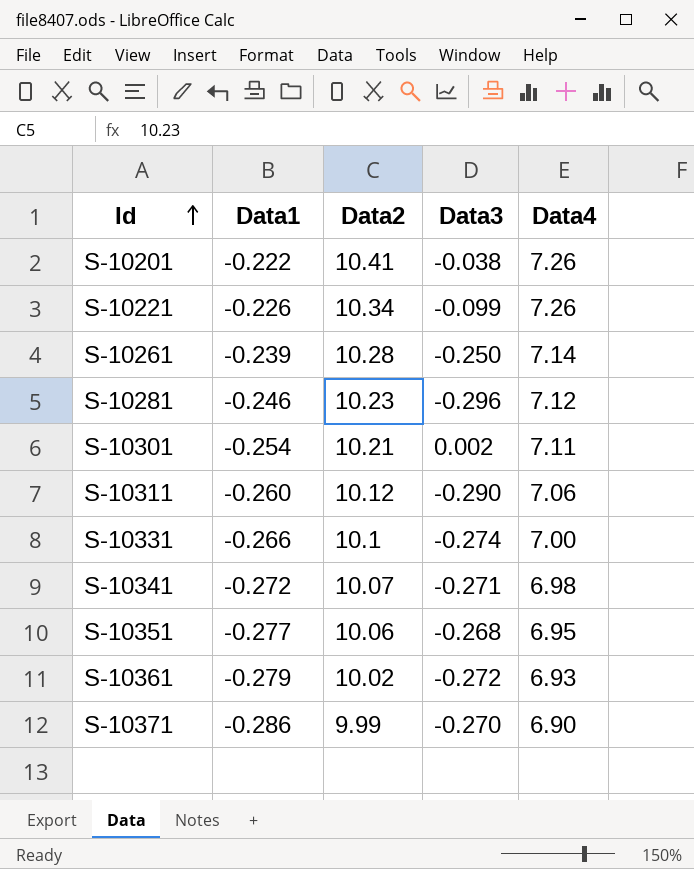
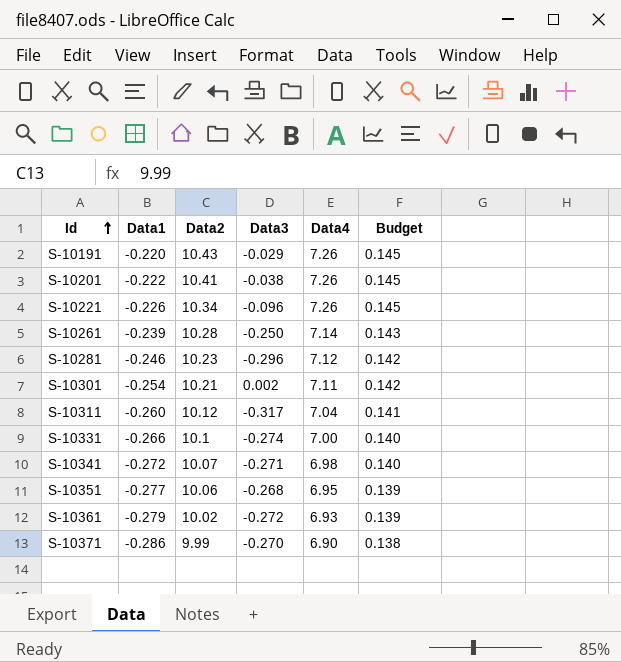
column Budget | formula: none -> [Data4] * 0.02
row S-10191: none -> -0.220 | 10.43 | -0.029 | 7.26 | 0.145
S-10221 | Data3: -0.099 -> -0.096
S-10311 | Data3: -0.290 -> -0.317
S-10311 | Data4: 7.06 -> 7.04

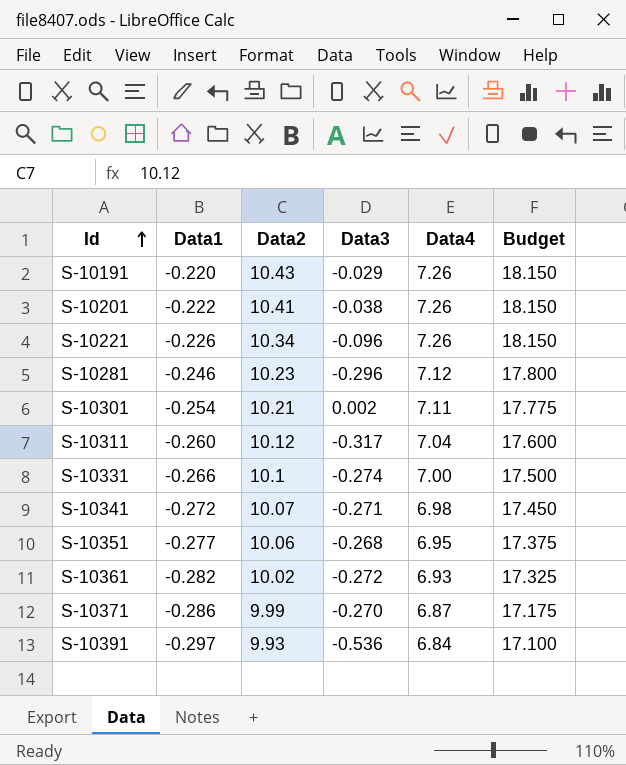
column Budget | formula: [Data4] * 0.02 -> [Data4] * 2.5
row S-10261: -0.239 | 10.28 | -0.250 | 7.14 | 0.143 -> none
S-10361 | Data1: -0.279 -> -0.282
S-10371 | Data4: 6.90 -> 6.87
row S-10391: none -> -0.297 | 9.93 | -0.536 | 6.84 | 17.100

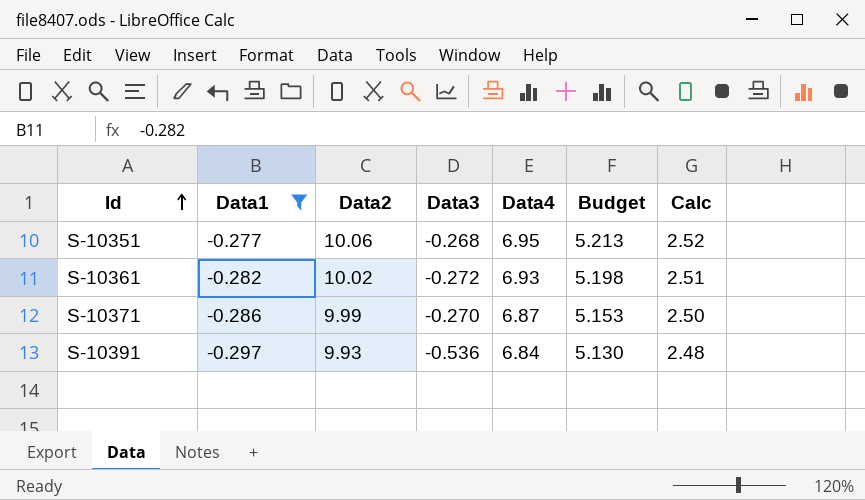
filter: none -> Data1 <= -0.277
column Budget | formula: [Data4] * 2.5 -> [Data4] * 0.75
column Calc | formula: none -> [Data2] * 0.25

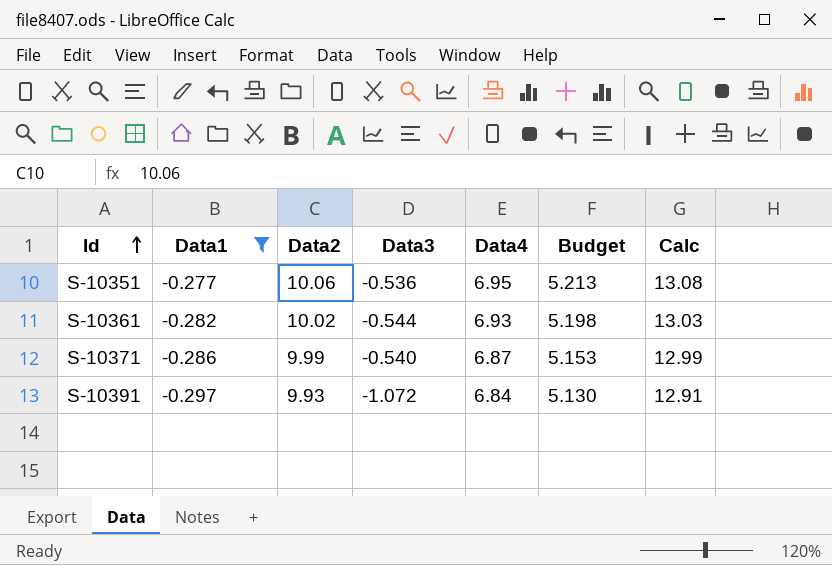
column Calc | formula: [Data2] * 0.25 -> [Data2] * 1.3
S-10351 | Data3: -0.268 -> -0.536
S-10361 | Data3: -0.272 -> -0.544
S-10371 | Data3: -0.270 -> -0.540
S-10391 | Data3: -0.536 -> -1.072

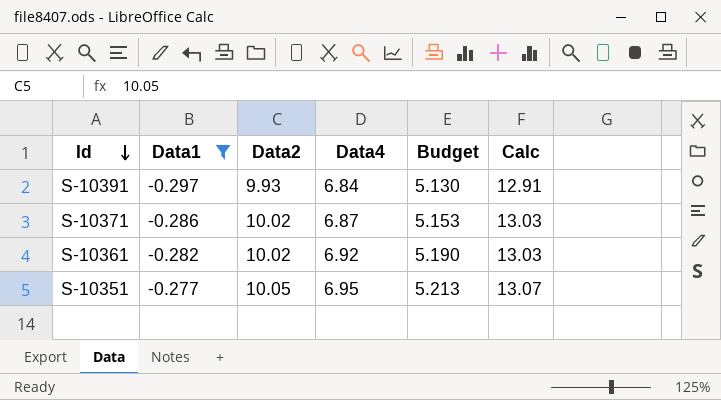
row order: Id ascending -> Id descending
column Data3 | position: 4 -> none
S-10371 | Data2: 9.99 -> 10.02
S-10371 | Calc: 12.99 -> 13.03
S-10361 | Data4: 6.93 -> 6.92
S-10361 | Budget: 5.198 -> 5.190
S-10351 | Data2: 10.06 -> 10.05
S-10351 | Calc: 13.08 -> 13.07

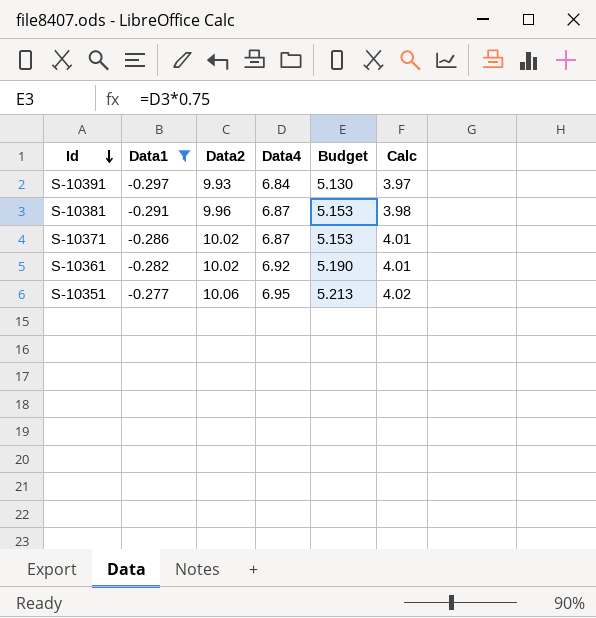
column Calc | formula: [Data2] * 1.3 -> [Data2] * 0.4
row S-10381: none -> -0.291 | 9.96 | 6.87 | 5.153 | 3.98
S-10351 | Data2: 10.05 -> 10.06

